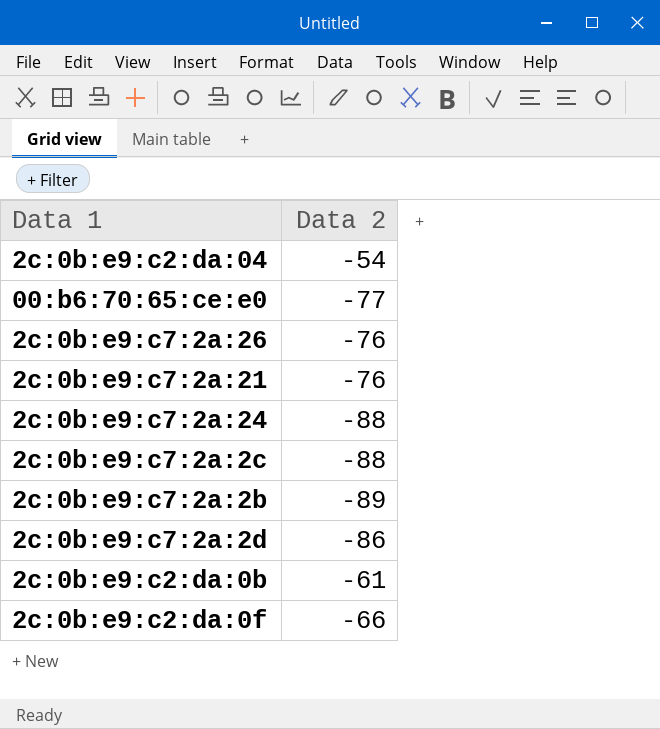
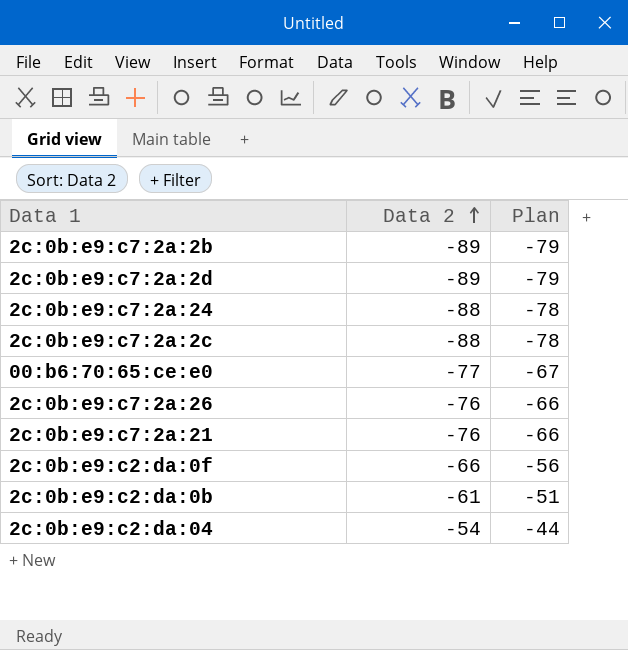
row order: none -> Data 2 ascending
column Plan | formula: none -> [Data 2] + 10
2c:0b:e9:c7:2a:2d | Data 2: -86 -> -89

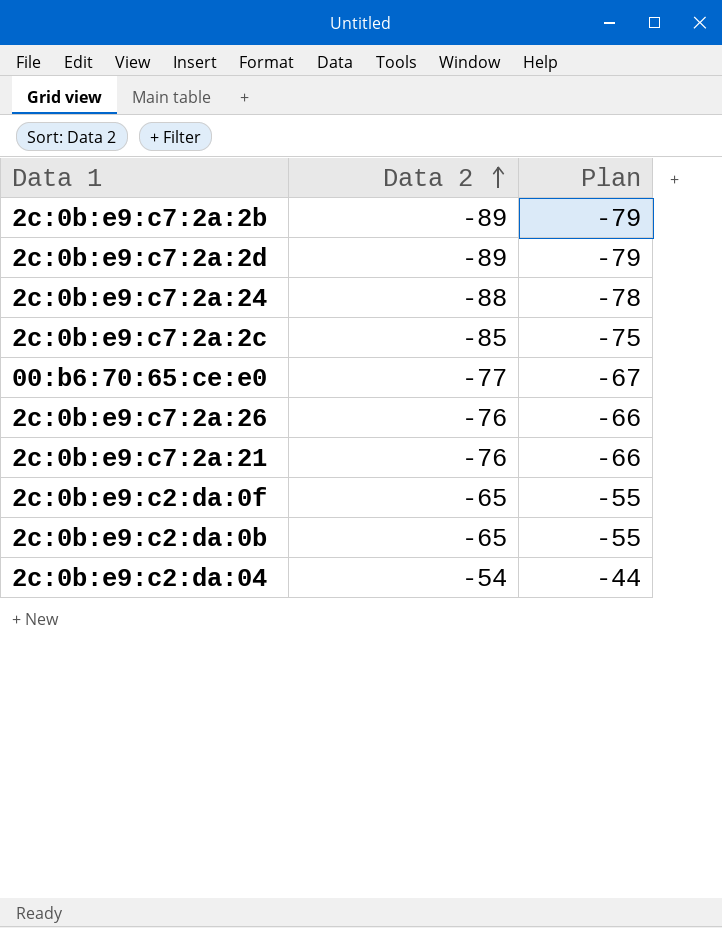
2c:0b:e9:c7:2a:2c | Data 2: -88 -> -85
2c:0b:e9:c7:2a:2c | Plan: -78 -> -75
2c:0b:e9:c2:da:0f | Data 2: -66 -> -65
2c:0b:e9:c2:da:0f | Plan: -56 -> -55
2c:0b:e9:c2:da:0b | Data 2: -61 -> -65
2c:0b:e9:c2:da:0b | Plan: -51 -> -55

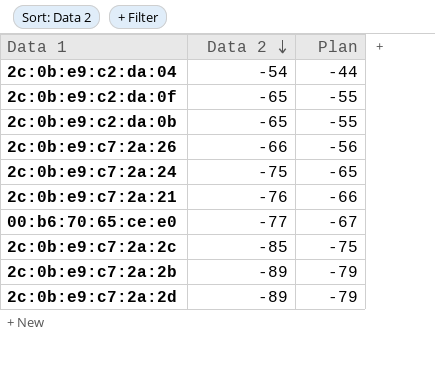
row order: Data 2 ascending -> Data 2 descending
2c:0b:e9:c7:2a:26 | Data 2: -76 -> -66
2c:0b:e9:c7:2a:26 | Plan: -66 -> -56
2c:0b:e9:c7:2a:24 | Data 2: -88 -> -75
2c:0b:e9:c7:2a:24 | Plan: -78 -> -65

